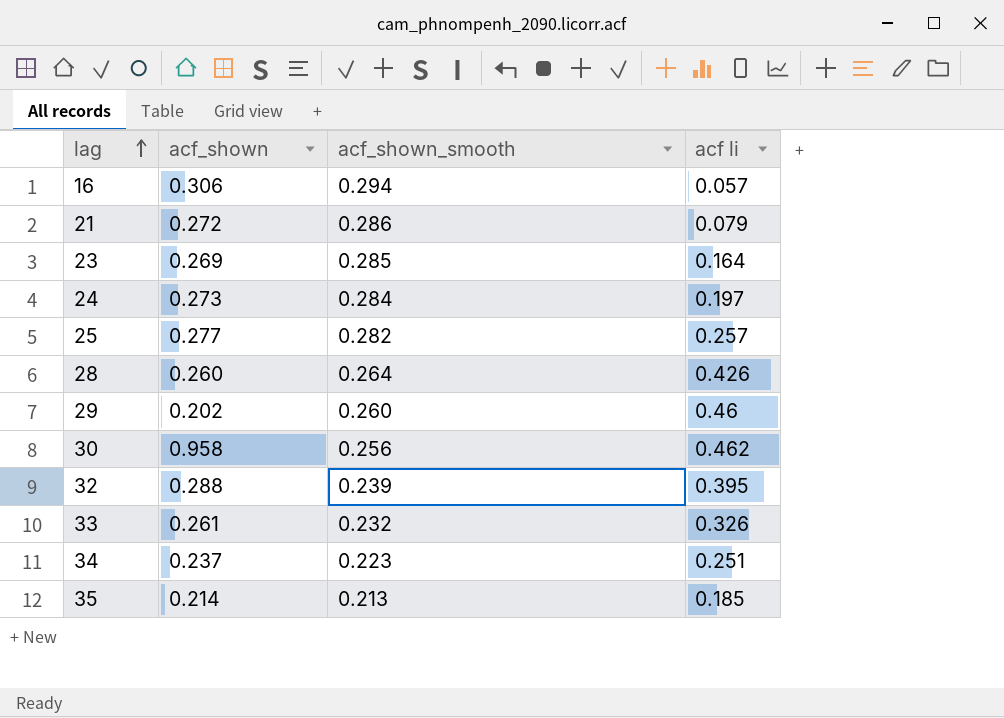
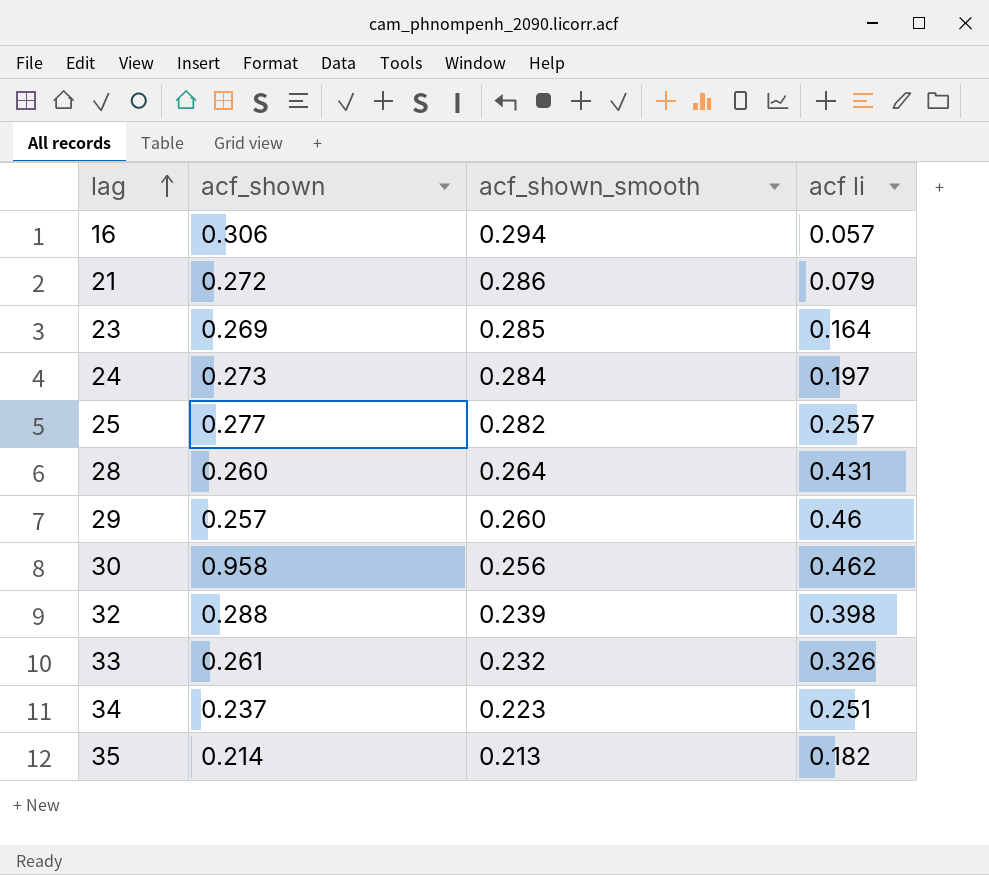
28 | acf li: 0.426 -> 0.431
29 | acf_shown: 0.202 -> 0.257
32 | acf li: 0.395 -> 0.398
35 | acf li: 0.185 -> 0.182

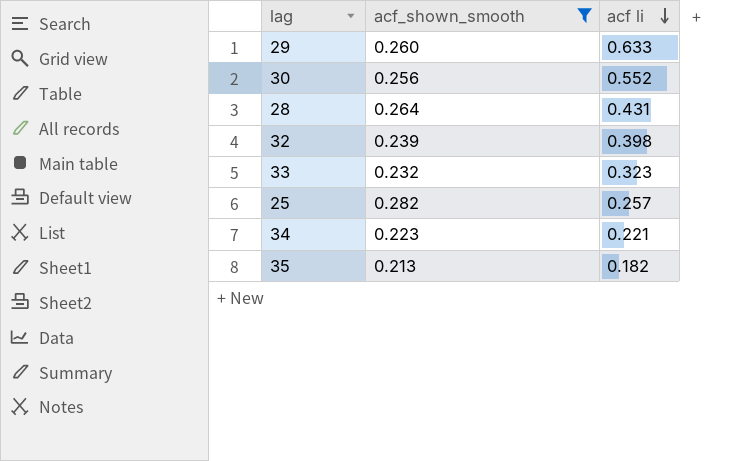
filter: none -> acf_shown_smooth <= 0.282
row order: lag ascending -> acf li descending
column acf_shown | position: 2 -> none
29 | acf li: 0.46 -> 0.633
30 | acf li: 0.462 -> 0.552
33 | acf li: 0.326 -> 0.323
34 | acf li: 0.251 -> 0.221

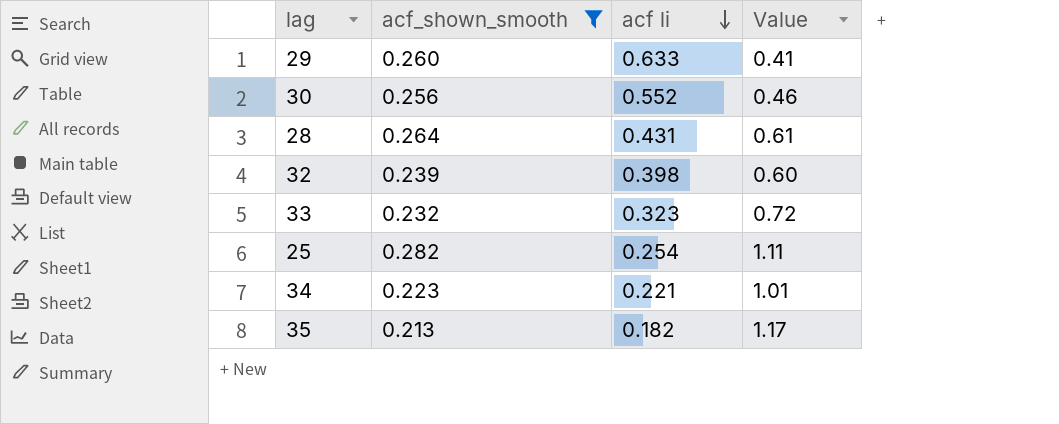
column Value | formula: none -> [acf_shown_smooth] / [acf li]
25 | acf li: 0.257 -> 0.254

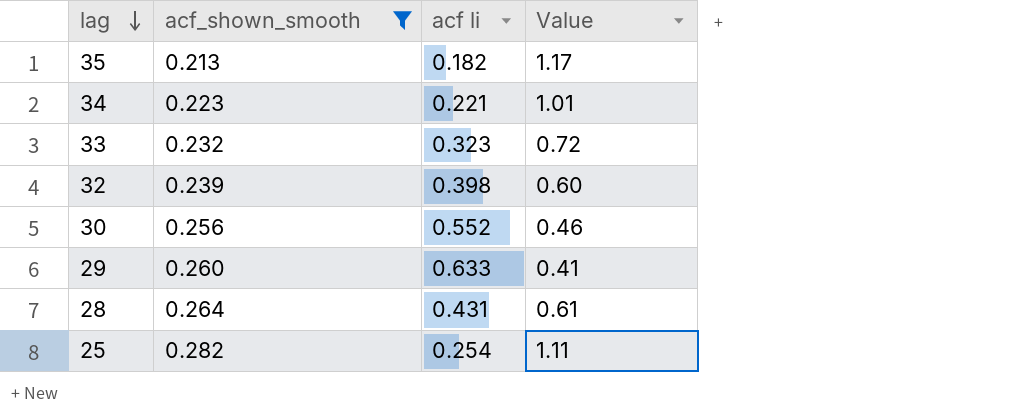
row order: acf li descending -> lag descending

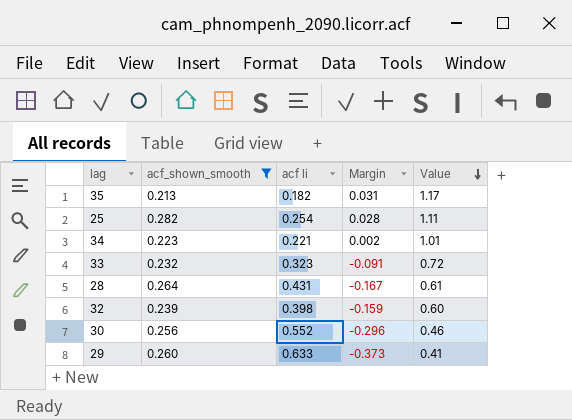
row order: lag descending -> Value descending
column Margin | formula: none -> [acf_shown_smooth] - [acf li]

